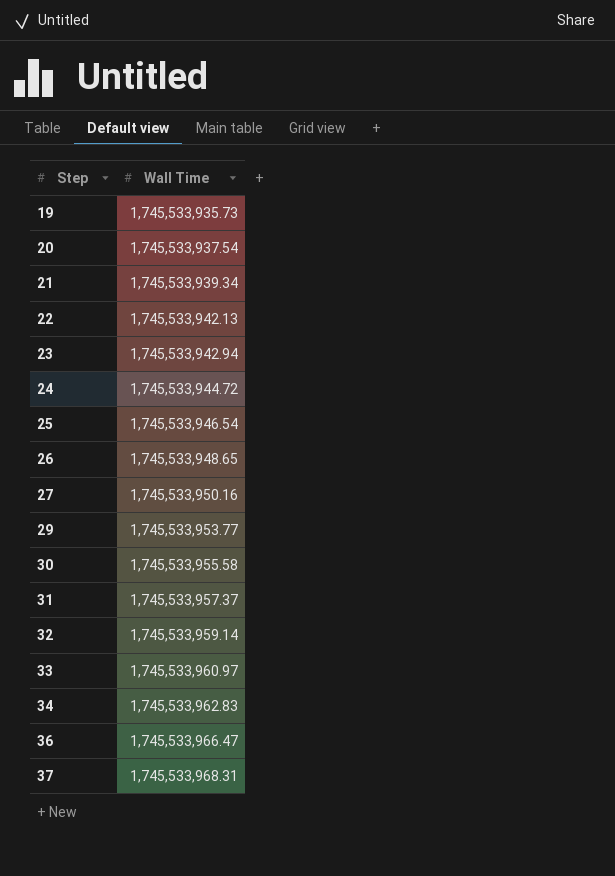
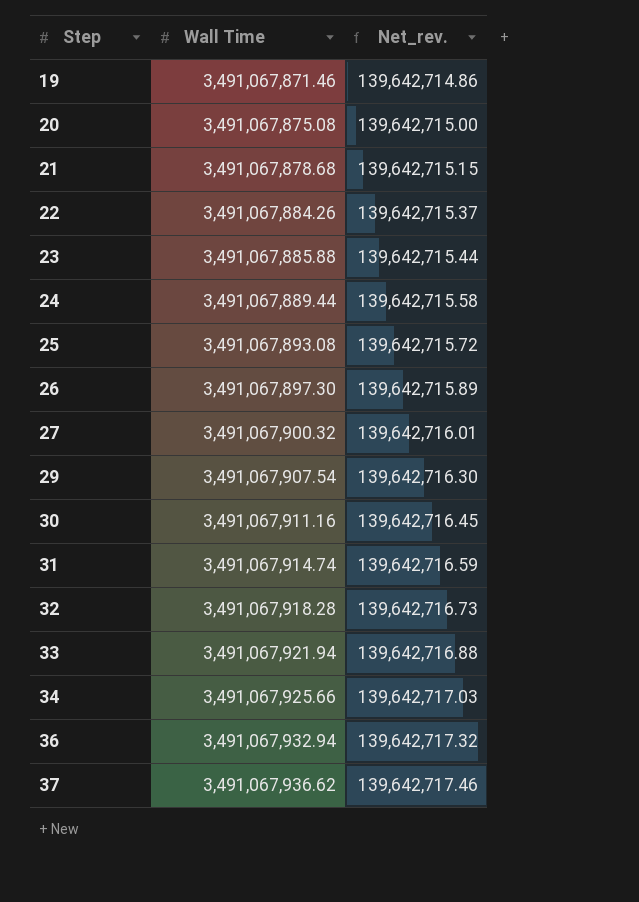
column Net_rev. | formula: none -> [Wall Time] * 0.04
19 | Wall Time: 1,745,533,935.73 -> 3,491,067,871.46
20 | Wall Time: 1,745,533,937.54 -> 3,491,067,875.08
21 | Wall Time: 1,745,533,939.34 -> 3,491,067,878.68
22 | Wall Time: 1,745,533,942.13 -> 3,491,067,884.26
23 | Wall Time: 1,745,533,942.94 -> 3,491,067,885.88
24 | Wall Time: 1,745,533,944.72 -> 3,491,067,889.44
25 | Wall Time: 1,745,533,946.54 -> 3,491,067,893.08
26 | Wall Time: 1,745,533,948.65 -> 3,491,067,897.30
27 | Wall Time: 1,745,533,950.16 -> 3,491,067,900.32
29 | Wall Time: 1,745,533,953.77 -> 3,491,067,907.54
30 | Wall Time: 1,745,533,955.58 -> 3,491,067,911.16
31 | Wall Time: 1,745,533,957.37 -> 3,491,067,914.74
32 | Wall Time: 1,745,533,959.14 -> 3,491,067,918.28
33 | Wall Time: 1,745,533,960.97 -> 3,491,067,921.94
34 | Wall Time: 1,745,533,962.83 -> 3,491,067,925.66
36 | Wall Time: 1,745,533,966.47 -> 3,491,067,932.94
37 | Wall Time: 1,745,533,968.31 -> 3,491,067,936.62

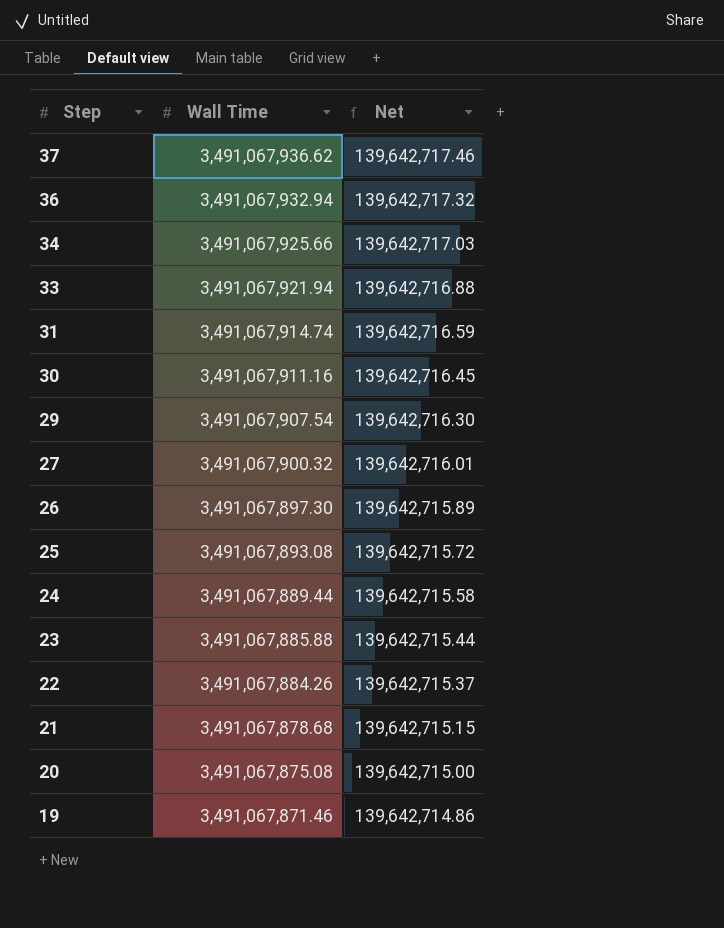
row order: Step ascending -> Step descending
column name: Net_rev. -> Net
row 32: 3,491,067,918.28 | 139,642,716.73 -> none

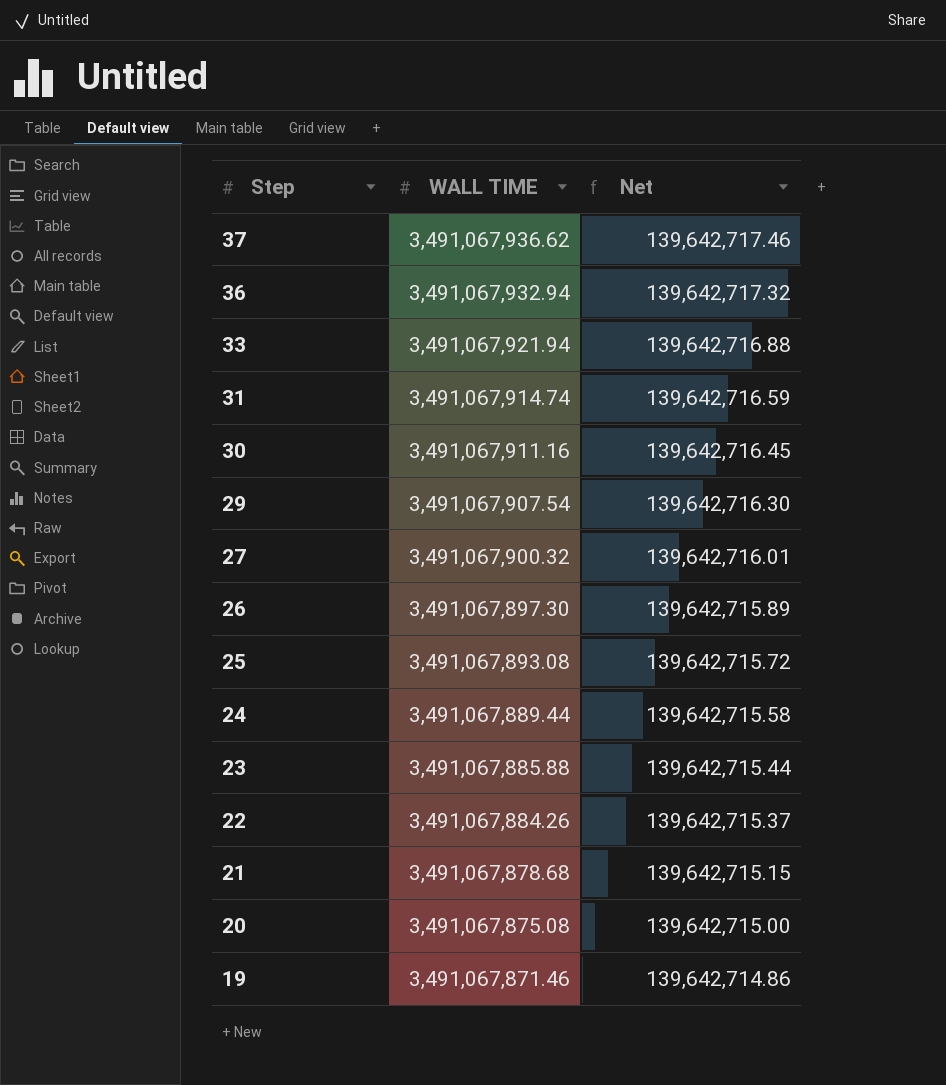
column name: Wall Time -> WALL TIME
row 34: 3,491,067,925.66 | 139,642,717.03 -> none

